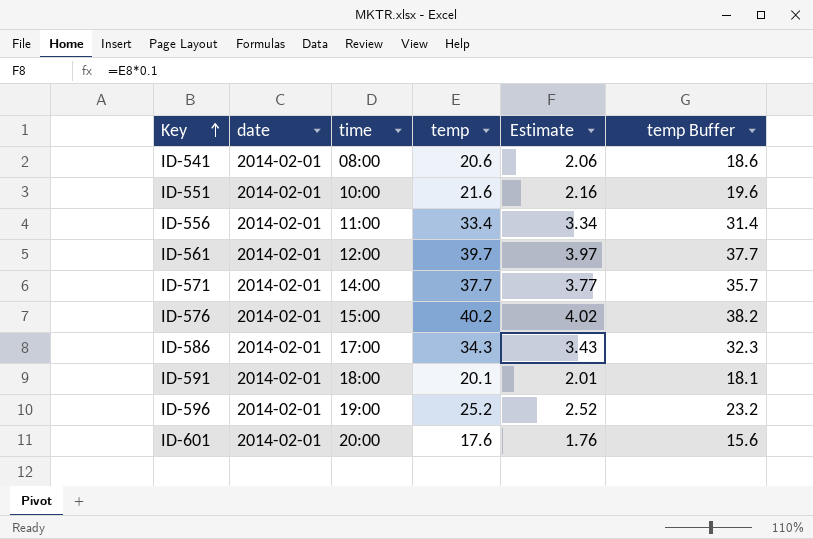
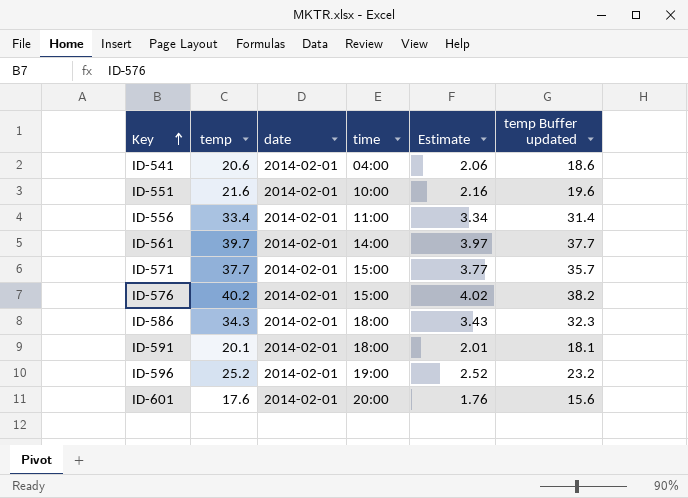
column temp | position: 4 -> 2
column name: temp Buffer -> temp Buffer updated
ID-541 | time: 08:00 -> 04:00
ID-561 | time: 12:00 -> 14:00
ID-571 | time: 14:00 -> 15:00
ID-586 | time: 17:00 -> 18:00

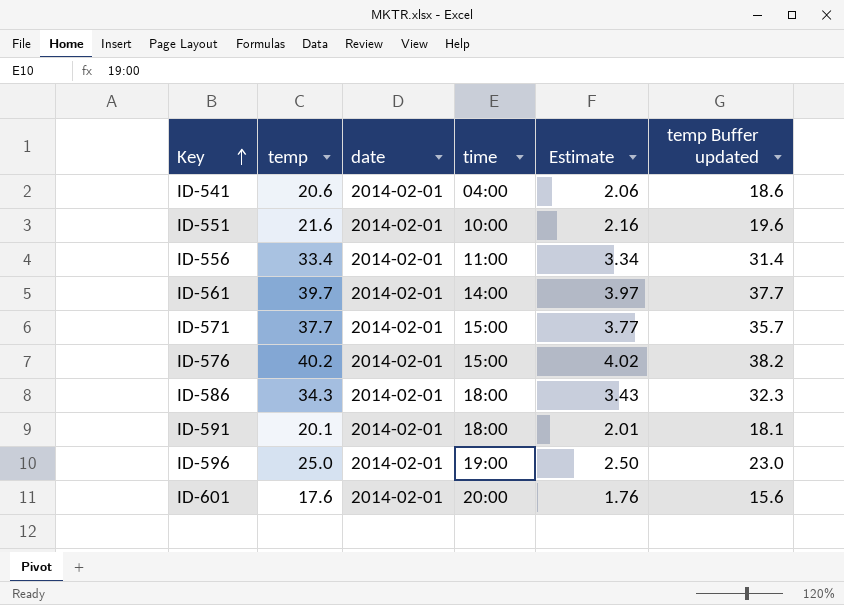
ID-596 | temp: 25.2 -> 25.0
ID-596 | Estimate: 2.52 -> 2.50
ID-596 | temp Buffer updated: 23.2 -> 23.0

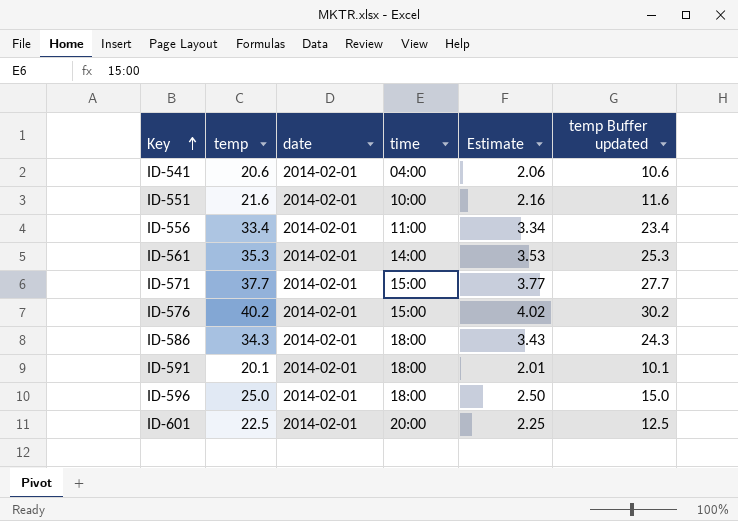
column temp Buffer updated | formula: [temp] - 2 -> [temp] - 10
ID-561 | temp: 39.7 -> 35.3
ID-561 | Estimate: 3.97 -> 3.53
ID-596 | time: 19:00 -> 18:00
ID-601 | temp: 17.6 -> 22.5
ID-601 | Estimate: 1.76 -> 2.25

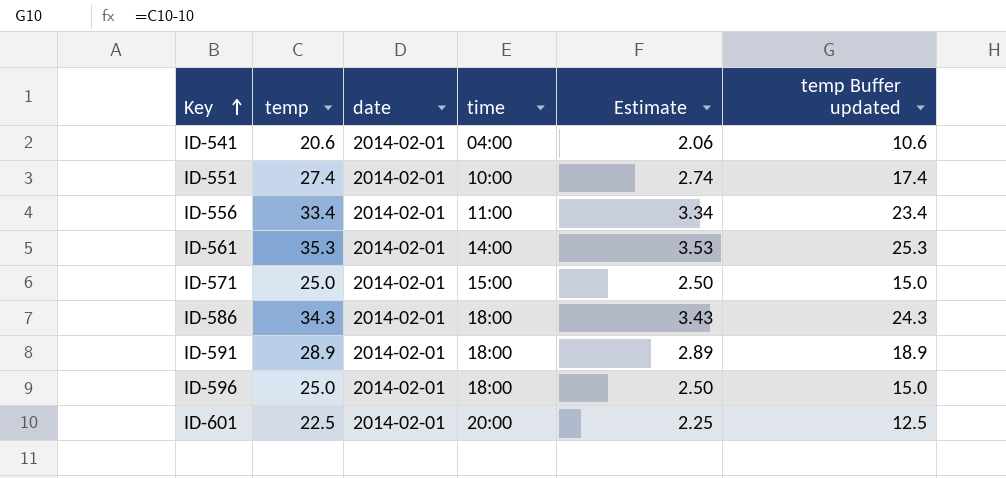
row ID-576: 40.2 | 2014-02-01 | 15:00 | 4.02 | 30.2 -> none
ID-551 | temp: 21.6 -> 27.4
ID-551 | Estimate: 2.16 -> 2.74
ID-551 | temp Buffer updated: 11.6 -> 17.4
ID-571 | temp: 37.7 -> 25.0
ID-571 | Estimate: 3.77 -> 2.50
ID-571 | temp Buffer updated: 27.7 -> 15.0
ID-591 | temp: 20.1 -> 28.9
ID-591 | Estimate: 2.01 -> 2.89
ID-591 | temp Buffer updated: 10.1 -> 18.9

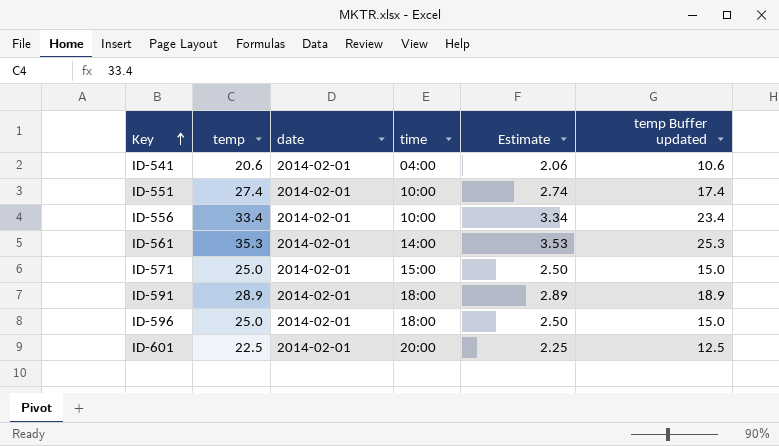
row ID-586: 34.3 | 2014-02-01 | 18:00 | 3.43 | 24.3 -> none
ID-556 | time: 11:00 -> 10:00

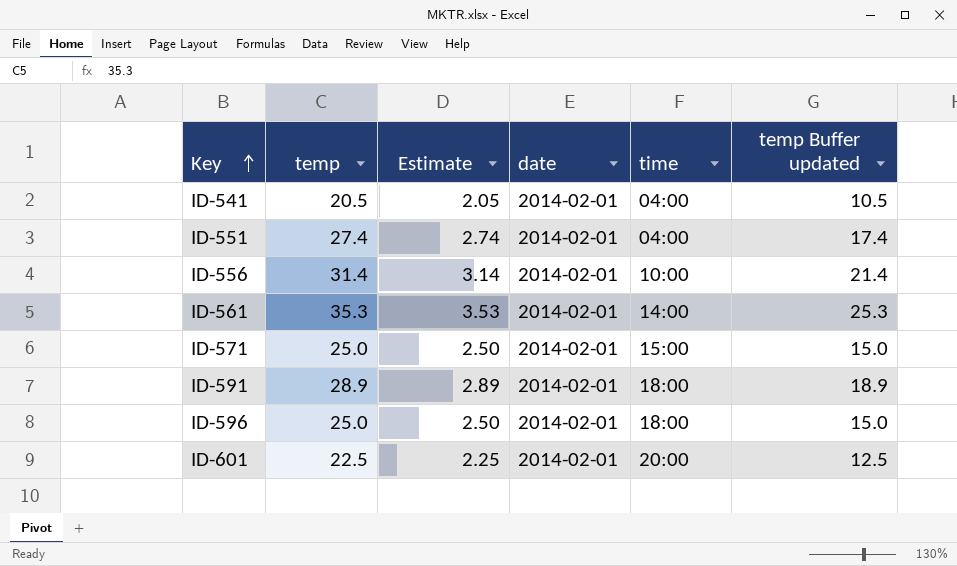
column Estimate | position: 5 -> 3
ID-541 | temp: 20.6 -> 20.5
ID-541 | Estimate: 2.06 -> 2.05
ID-541 | temp Buffer updated: 10.6 -> 10.5
ID-551 | time: 10:00 -> 04:00
ID-556 | temp: 33.4 -> 31.4
ID-556 | Estimate: 3.34 -> 3.14
ID-556 | temp Buffer updated: 23.4 -> 21.4

